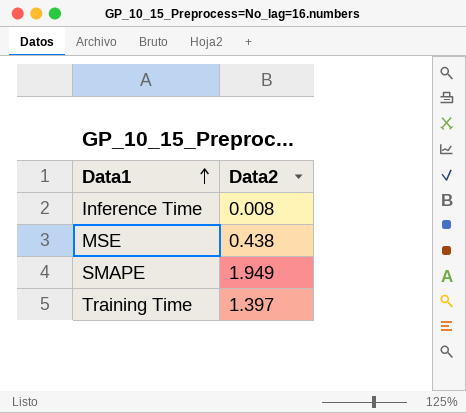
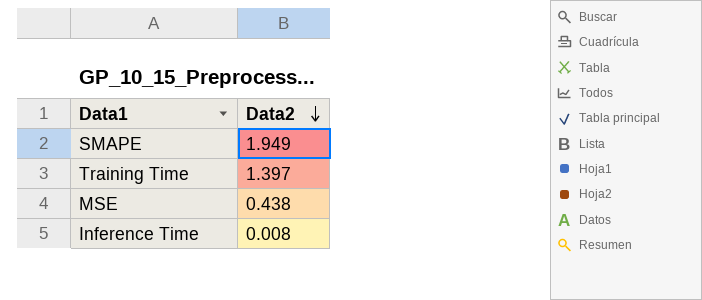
row order: Data1 ascending -> Data2 descending

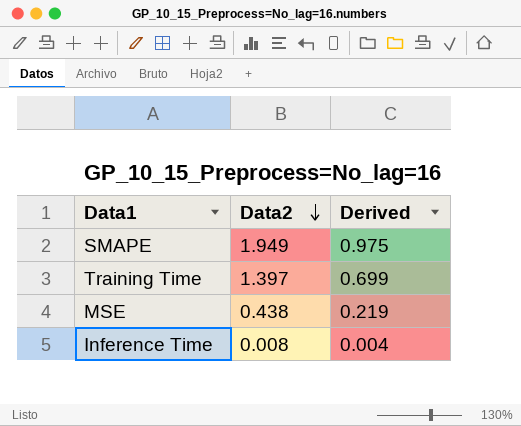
column Derived | formula: none -> [Data2] * 0.5

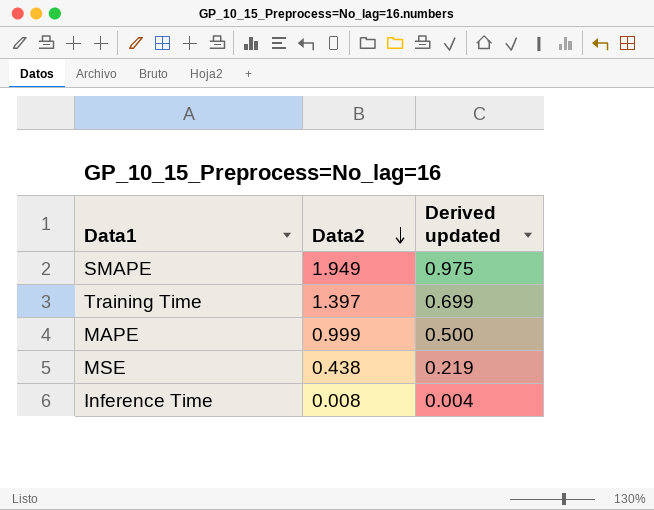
column name: Derived -> Derived updated
row MAPE: none -> 0.999 | 0.500

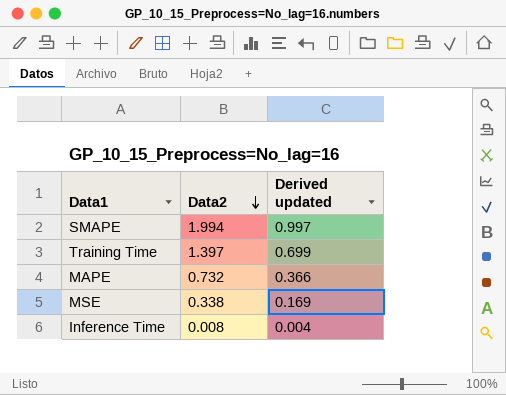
SMAPE | Data2: 1.949 -> 1.994
SMAPE | Derived updated: 0.975 -> 0.997
MAPE | Data2: 0.999 -> 0.732
MAPE | Derived updated: 0.500 -> 0.366
MSE | Data2: 0.438 -> 0.338
MSE | Derived updated: 0.219 -> 0.169

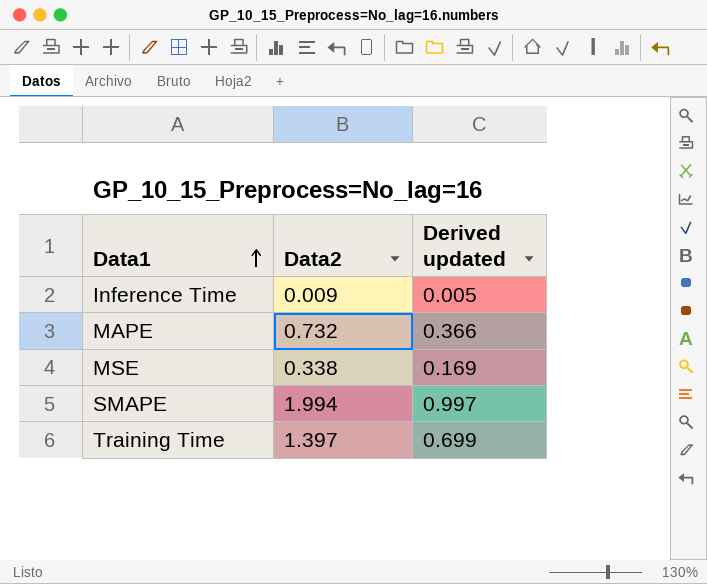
row order: Data2 descending -> Data1 ascending
Inference Time | Data2: 0.008 -> 0.009
Inference Time | Derived updated: 0.004 -> 0.005

